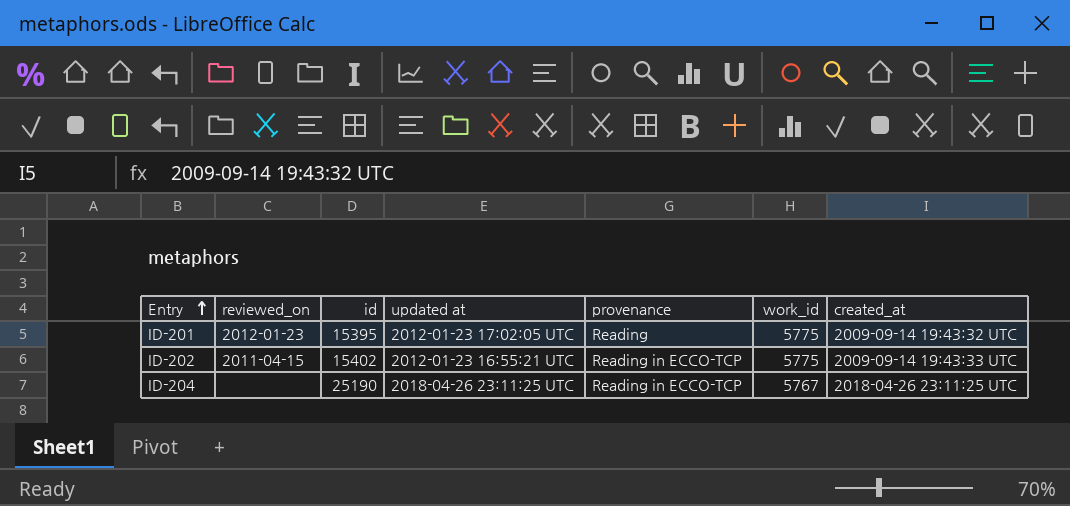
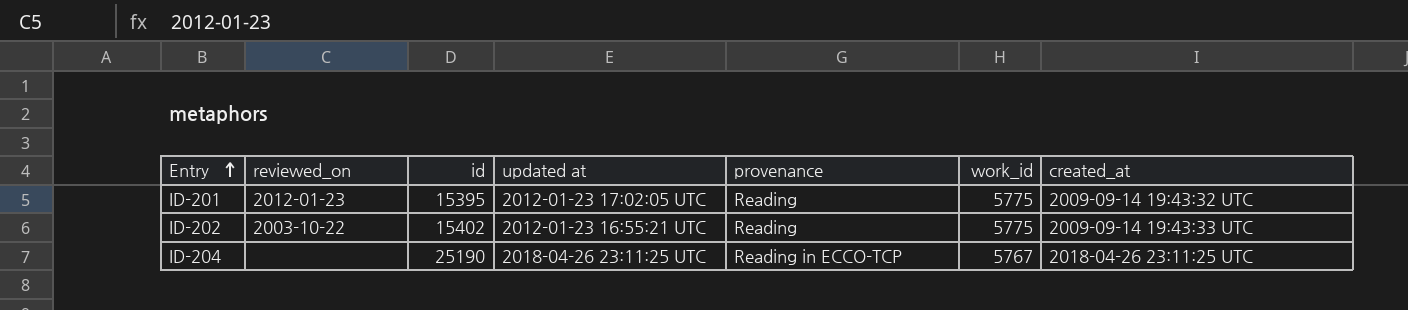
ID-202 | reviewed_on: 2011-04-15 -> 2003-10-22
ID-202 | provenance: Reading in ECCO-TCP -> Reading

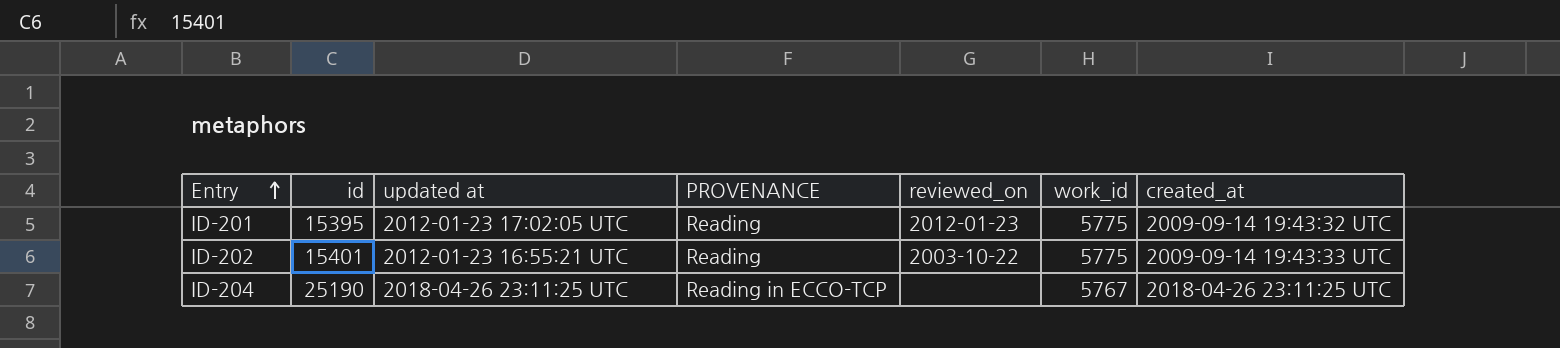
column name: provenance -> PROVENANCE
column reviewed_on | position: 2 -> 5
ID-202 | id: 15402 -> 15401

